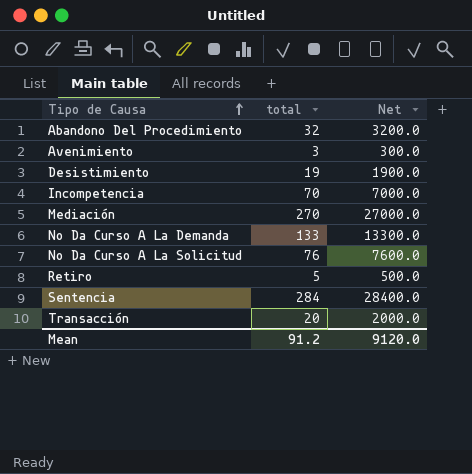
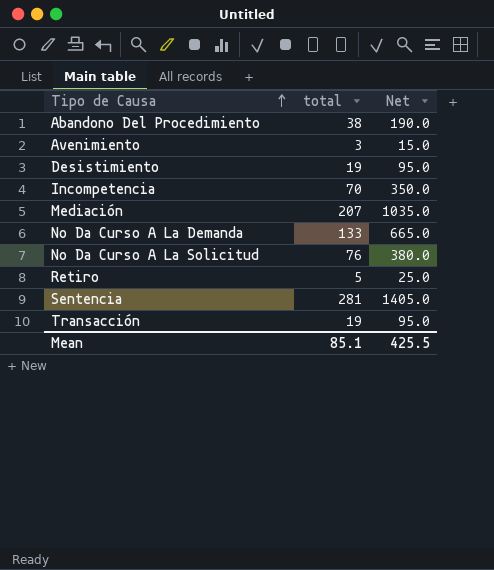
column Net | formula: [total] * 100 -> [total] * 5
Abandono Del Procedimiento | total: 32 -> 38
Mediación | total: 270 -> 207
Sentencia | total: 284 -> 281
Transacción | total: 20 -> 19
Mean | total: 91.2 -> 85.1
Mean | Net: 9120.0 -> 425.5

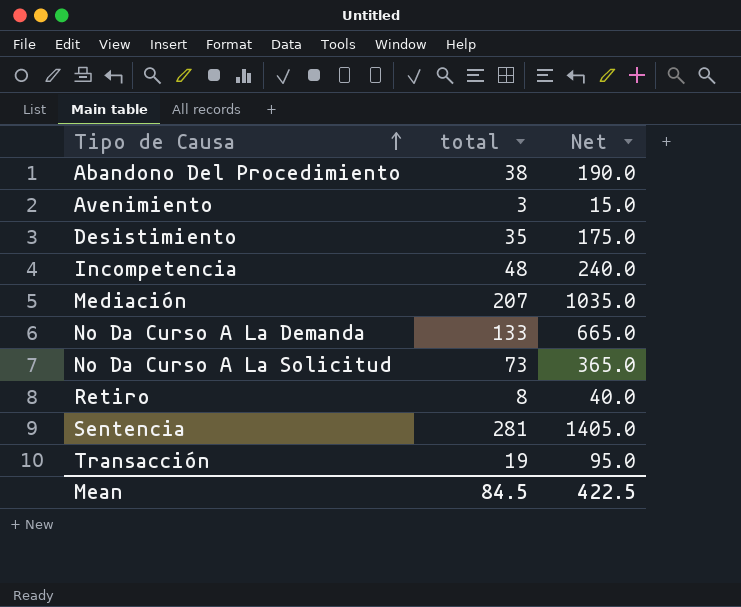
Desistimiento | total: 19 -> 35
Desistimiento | Net: 95.0 -> 175.0
Incompetencia | total: 70 -> 48
Incompetencia | Net: 350.0 -> 240.0
No Da Curso A La Solicitud | total: 76 -> 73
No Da Curso A La Solicitud | Net: 380.0 -> 365.0
Retiro | total: 5 -> 8
Retiro | Net: 25.0 -> 40.0
Mean | total: 85.1 -> 84.5
Mean | Net: 425.5 -> 422.5

